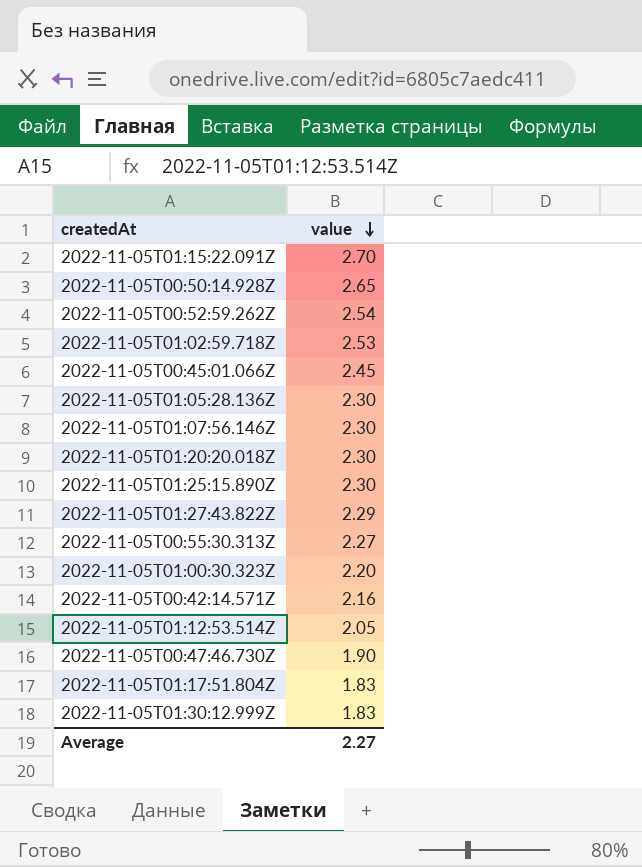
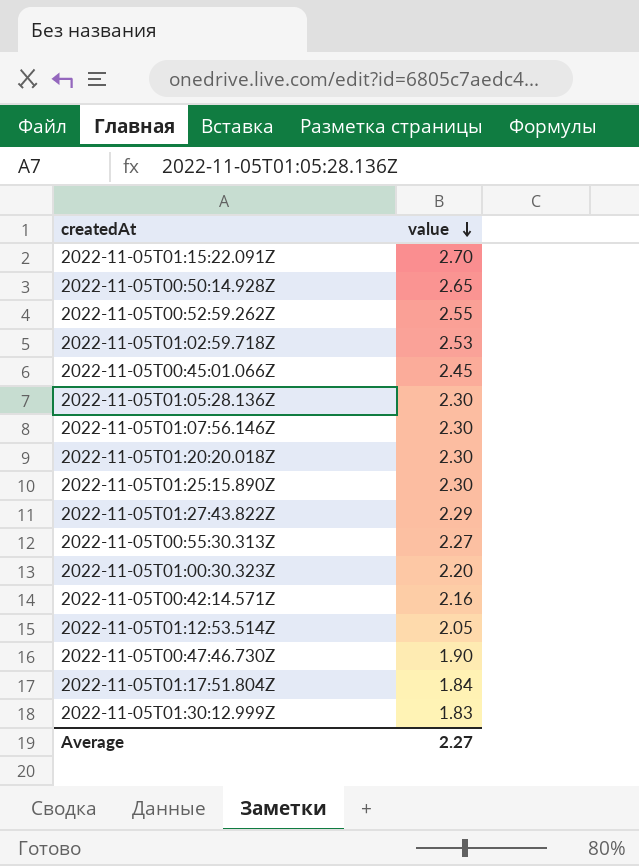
2022-11-05T00:52:59.262Z | value: 2.54 -> 2.55
2022-11-05T01:17:51.804Z | value: 1.83 -> 1.84

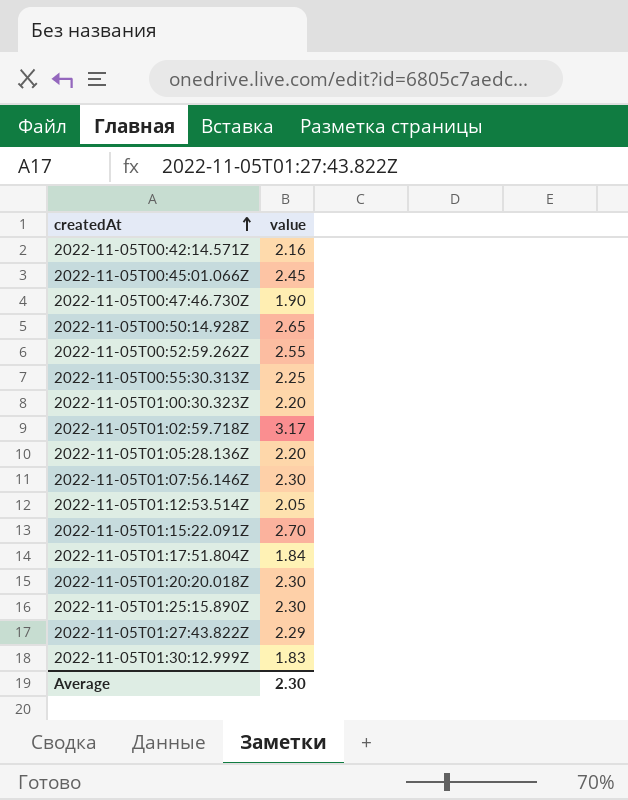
row order: value descending -> createdAt ascending
2022-11-05T00:55:30.313Z | value: 2.27 -> 2.25
2022-11-05T01:02:59.718Z | value: 2.53 -> 3.17
2022-11-05T01:05:28.136Z | value: 2.30 -> 2.20
Average | value: 2.27 -> 2.30

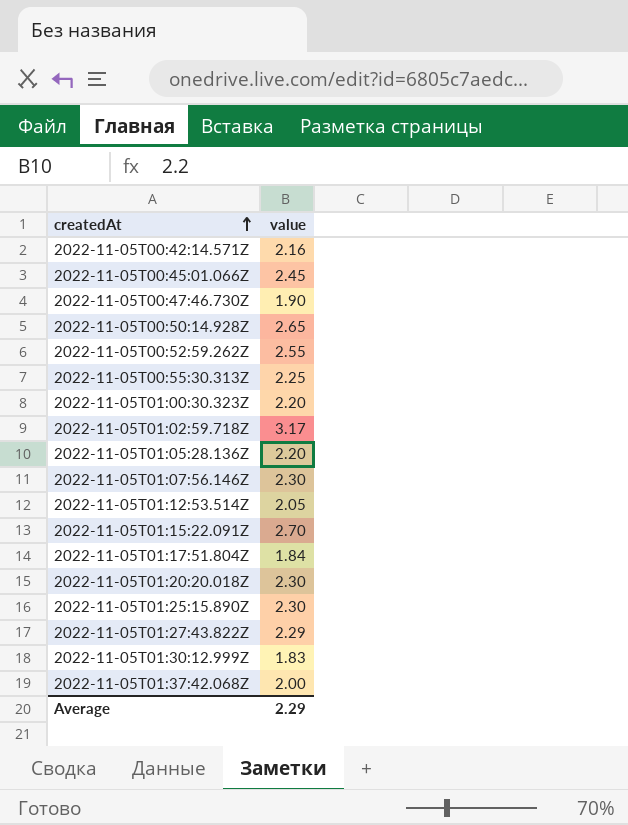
row 2022-11-05T01:37:42.068Z: none -> 2.00
Average | value: 2.30 -> 2.29

